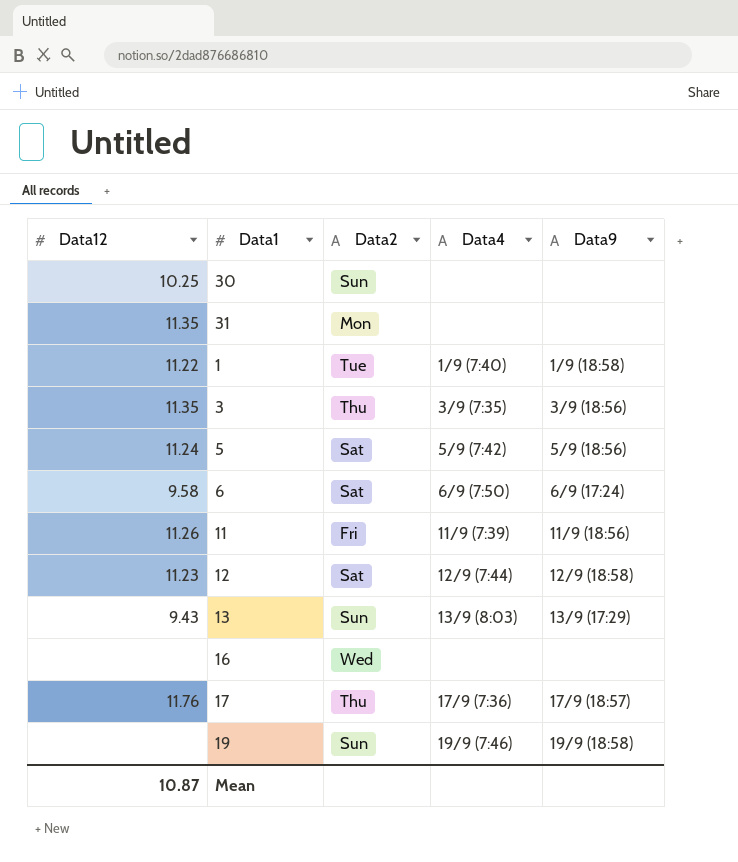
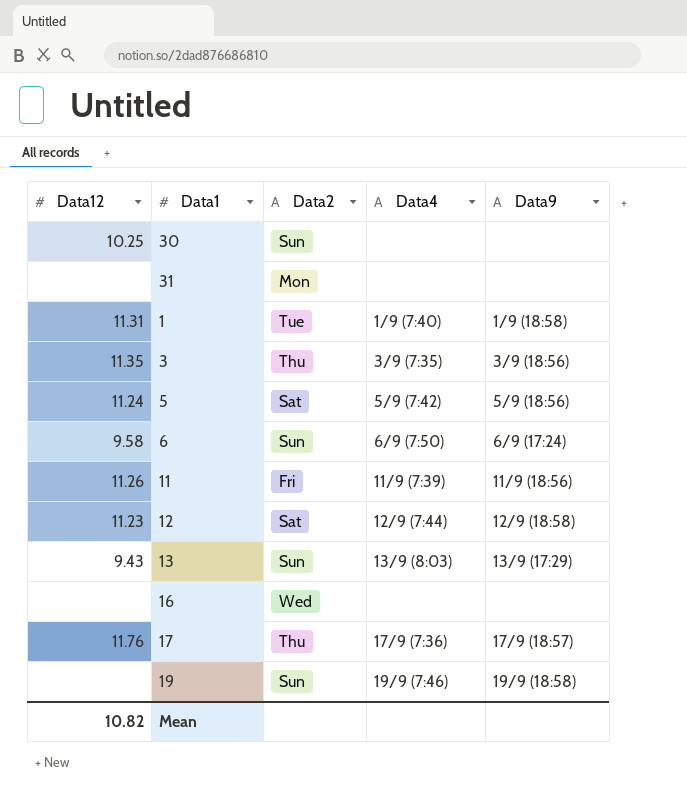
31 | Data12: 11.35 -> none
1 | Data12: 11.22 -> 11.31
6 | Data2: Sat -> Sun
Mean | Data12: 10.87 -> 10.82

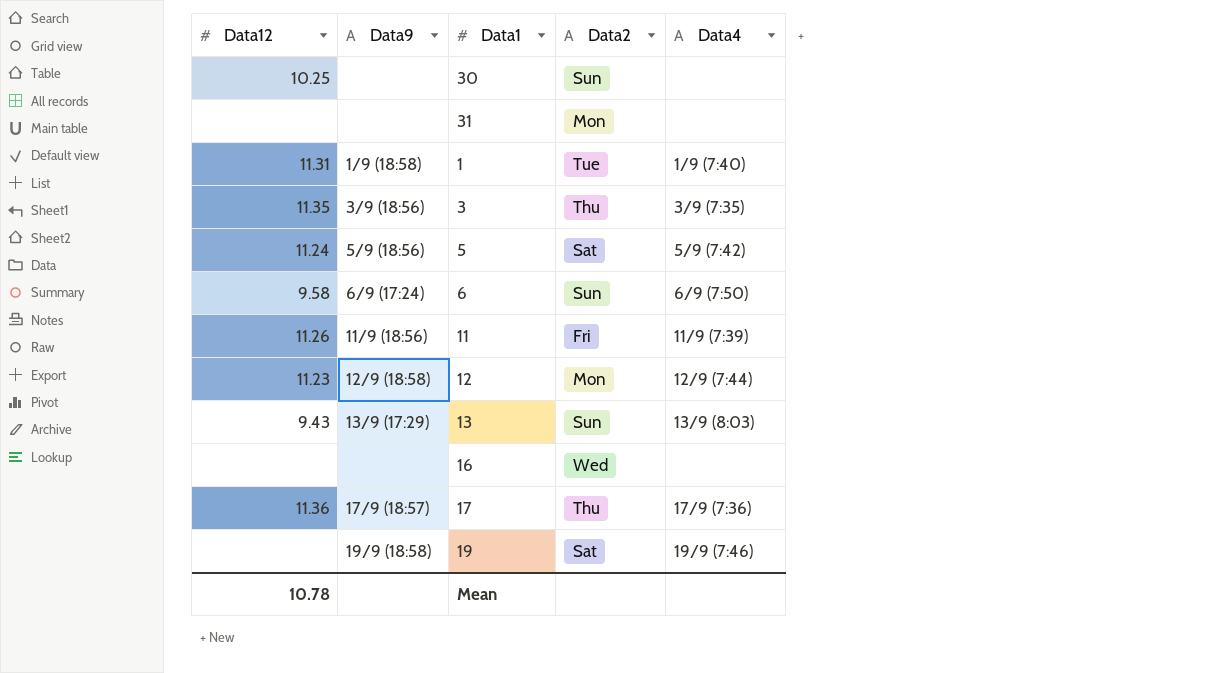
column Data9 | position: 5 -> 2
12 | Data2: Sat -> Mon
17 | Data12: 11.76 -> 11.36
19 | Data2: Sun -> Sat
Mean | Data12: 10.82 -> 10.78

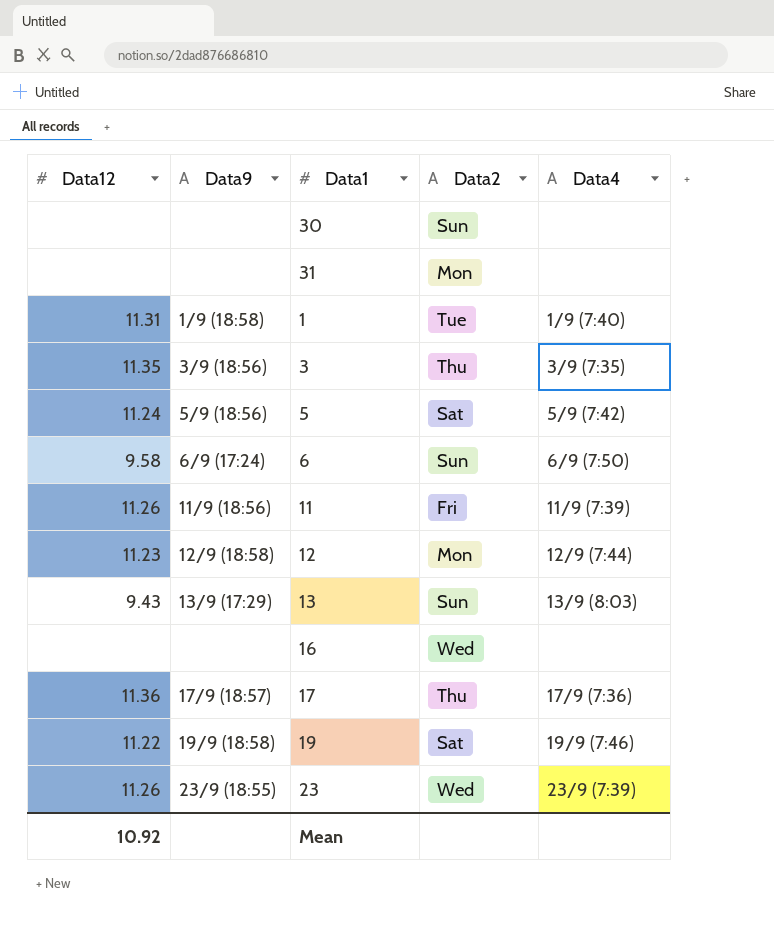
30 | Data12: 10.25 -> none
19 | Data12: none -> 11.22
row 23: none -> 11.26 | 23/9 (18:55) | Wed | 23/9 (7:39)
Mean | Data12: 10.78 -> 10.92

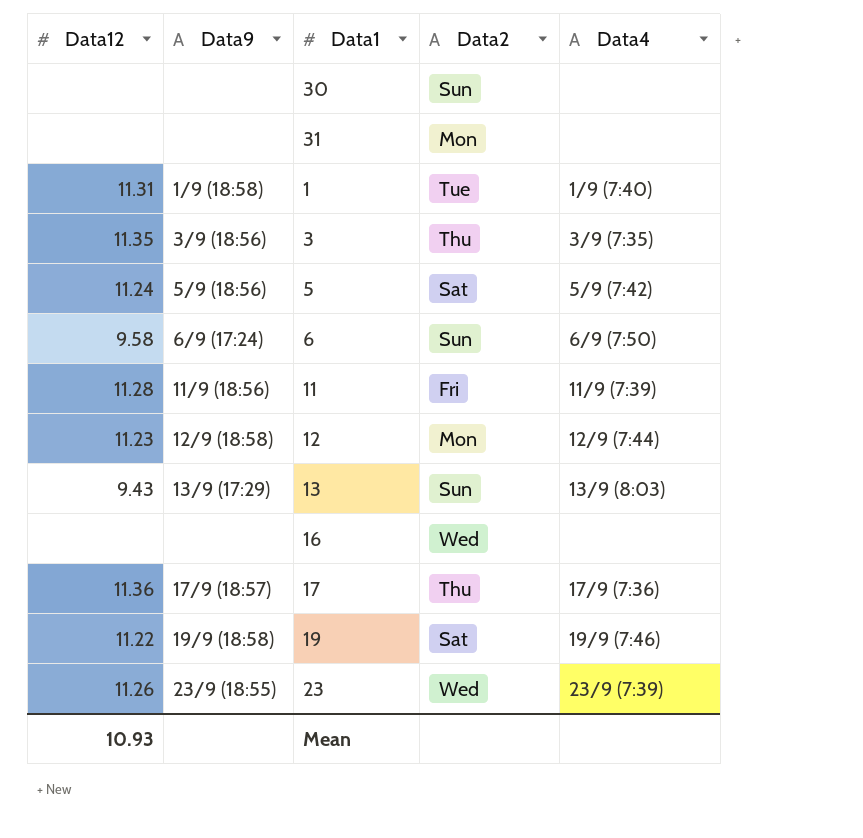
11 | Data12: 11.26 -> 11.28
Mean | Data12: 10.92 -> 10.93

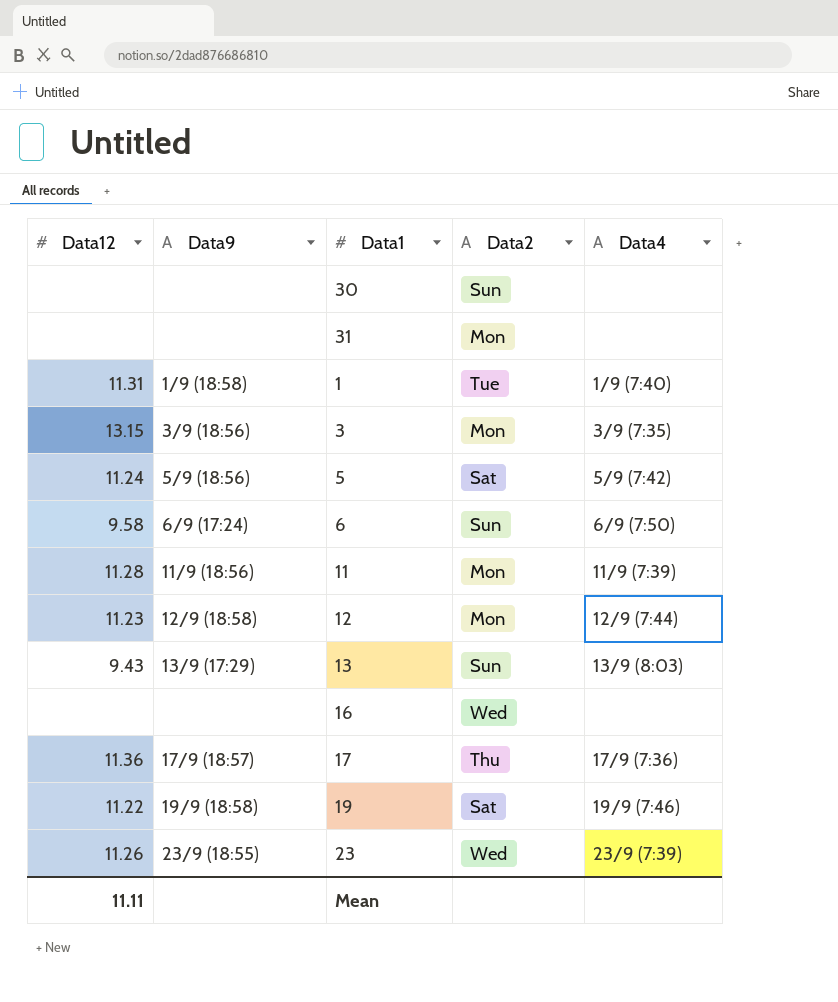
3 | Data12: 11.35 -> 13.15
3 | Data2: Thu -> Mon
11 | Data2: Fri -> Mon
Mean | Data12: 10.93 -> 11.11

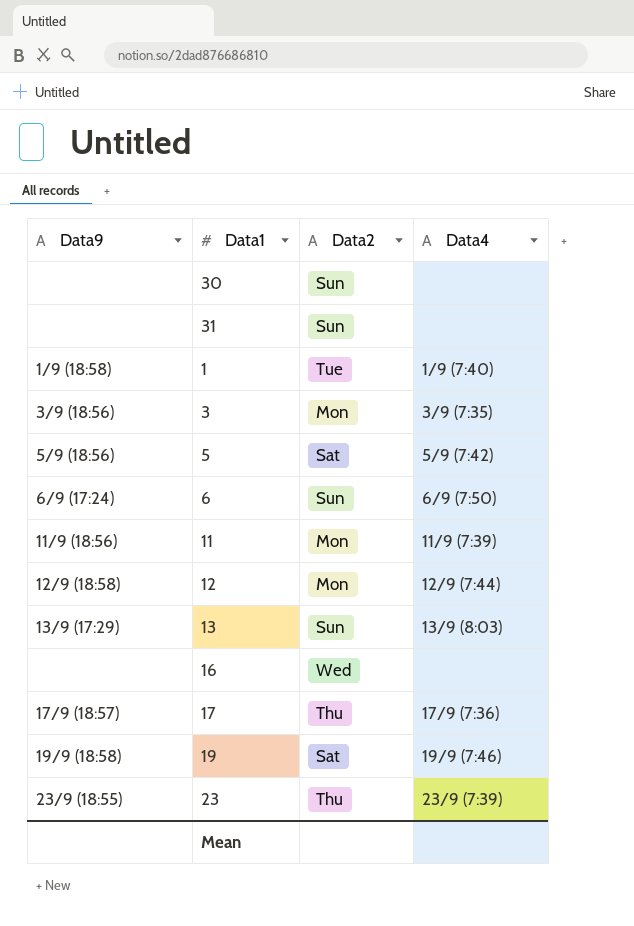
column Data12 | position: 1 -> none
31 | Data2: Mon -> Sun
23 | Data2: Wed -> Thu

